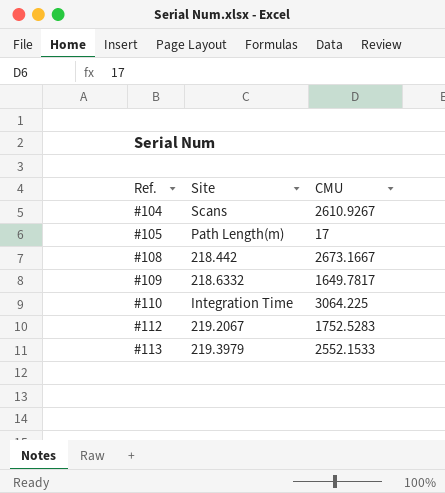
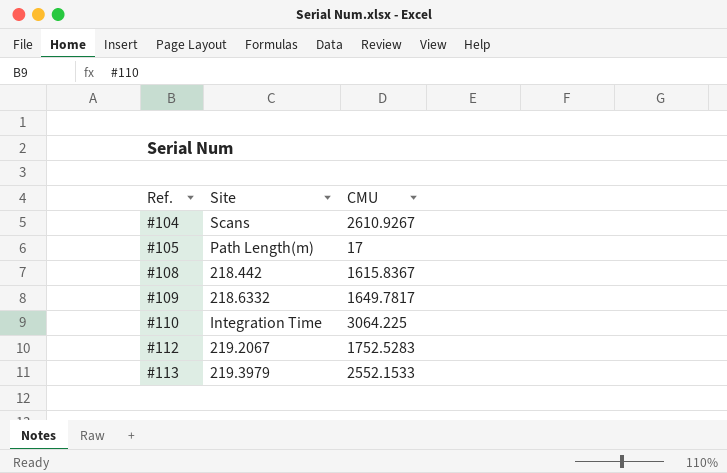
#108 | CMU: 2673.1667 -> 1615.8367

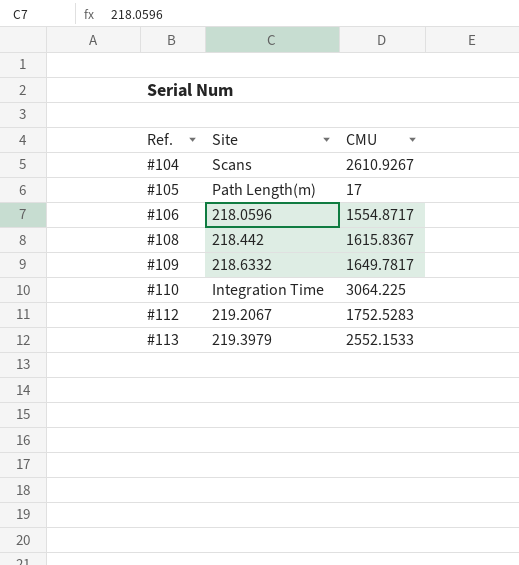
row #106: none -> 218.0596 | 1554.8717

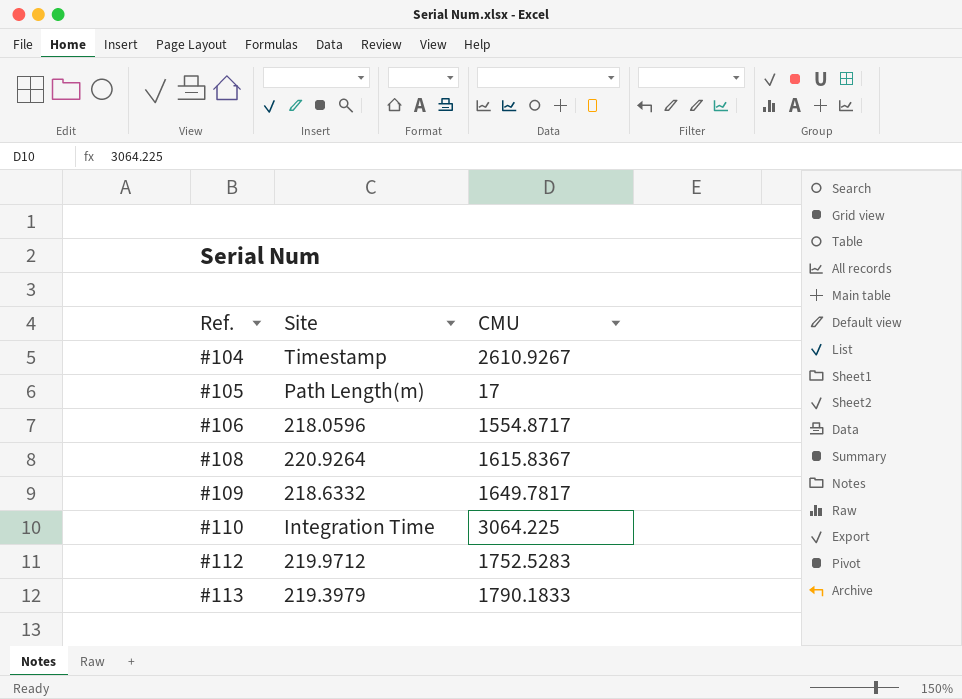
#104 | Site: Scans -> Timestamp
#108 | Site: 218.442 -> 220.9264
#112 | Site: 219.2067 -> 219.9712
#113 | CMU: 2552.1533 -> 1790.1833

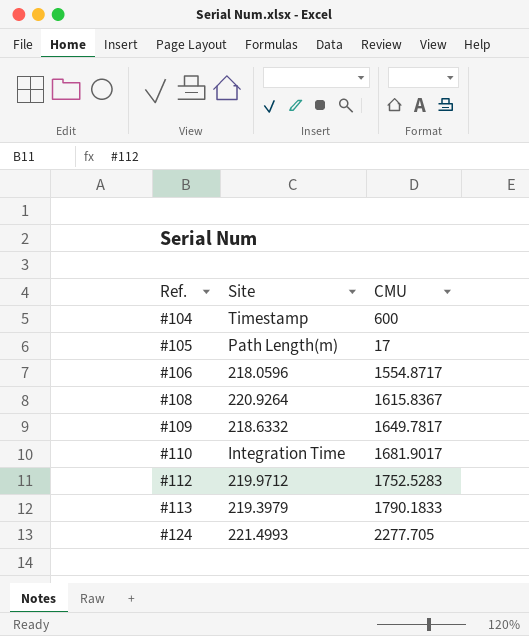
#104 | CMU: 2610.9267 -> 600
#110 | CMU: 3064.225 -> 1681.9017
row #124: none -> 221.4993 | 2277.705

